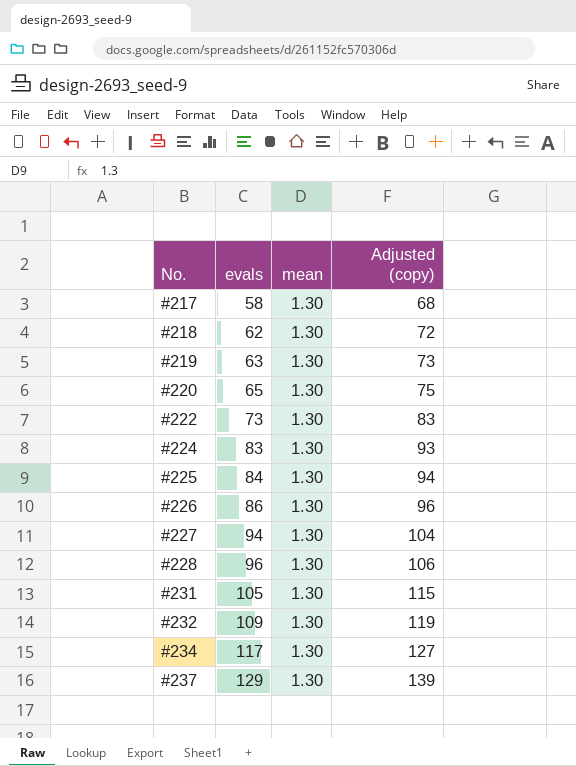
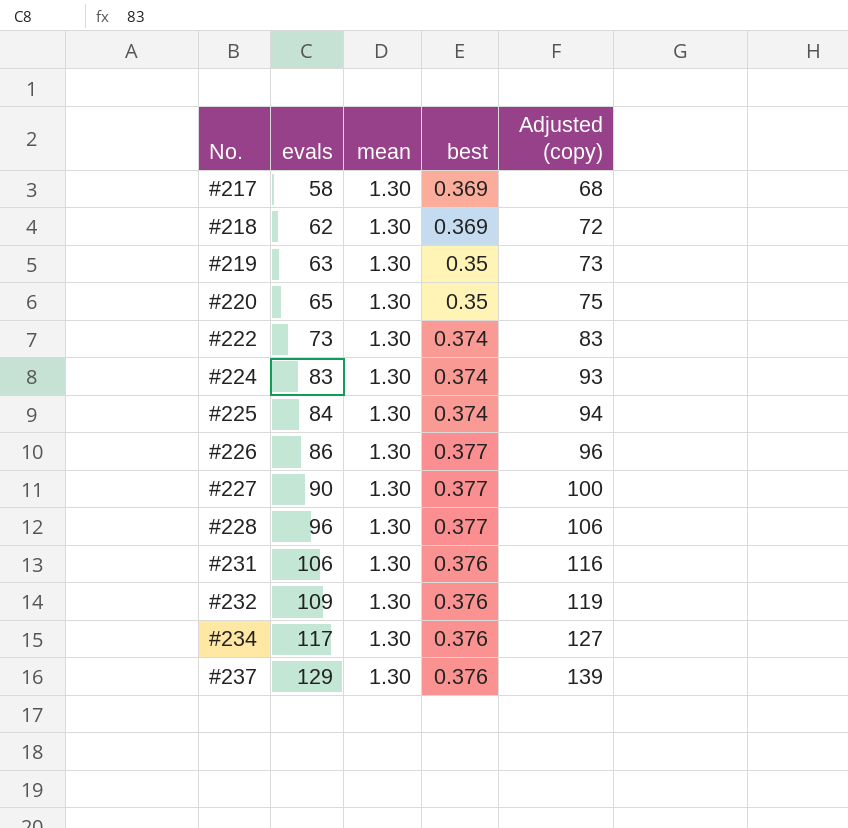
column best | position: none -> 4
#227 | evals: 94 -> 90
#227 | Adjusted (copy): 104 -> 100
#231 | evals: 105 -> 106
#231 | Adjusted (copy): 115 -> 116

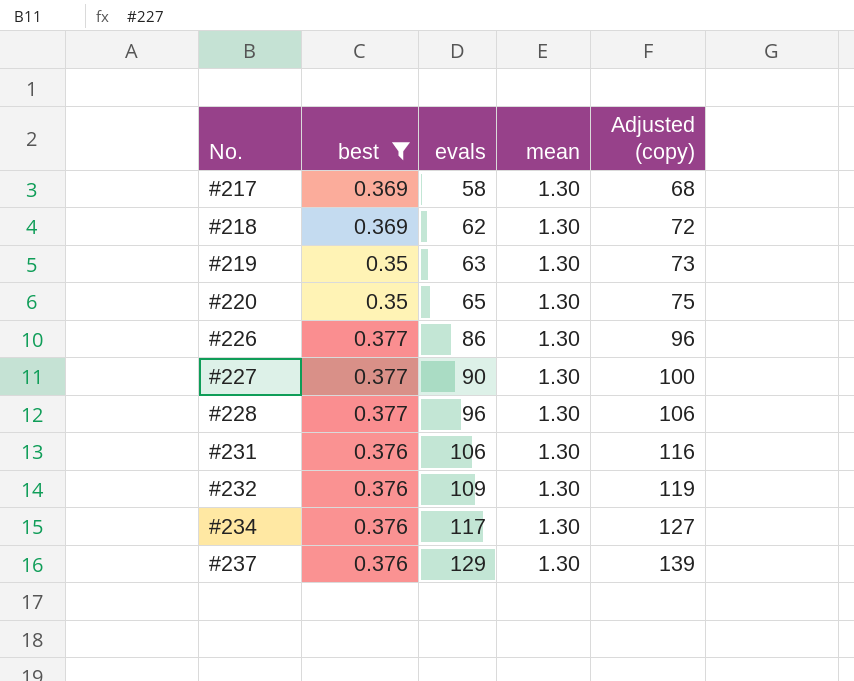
filter: none -> best != 0.374
column best | position: 4 -> 2

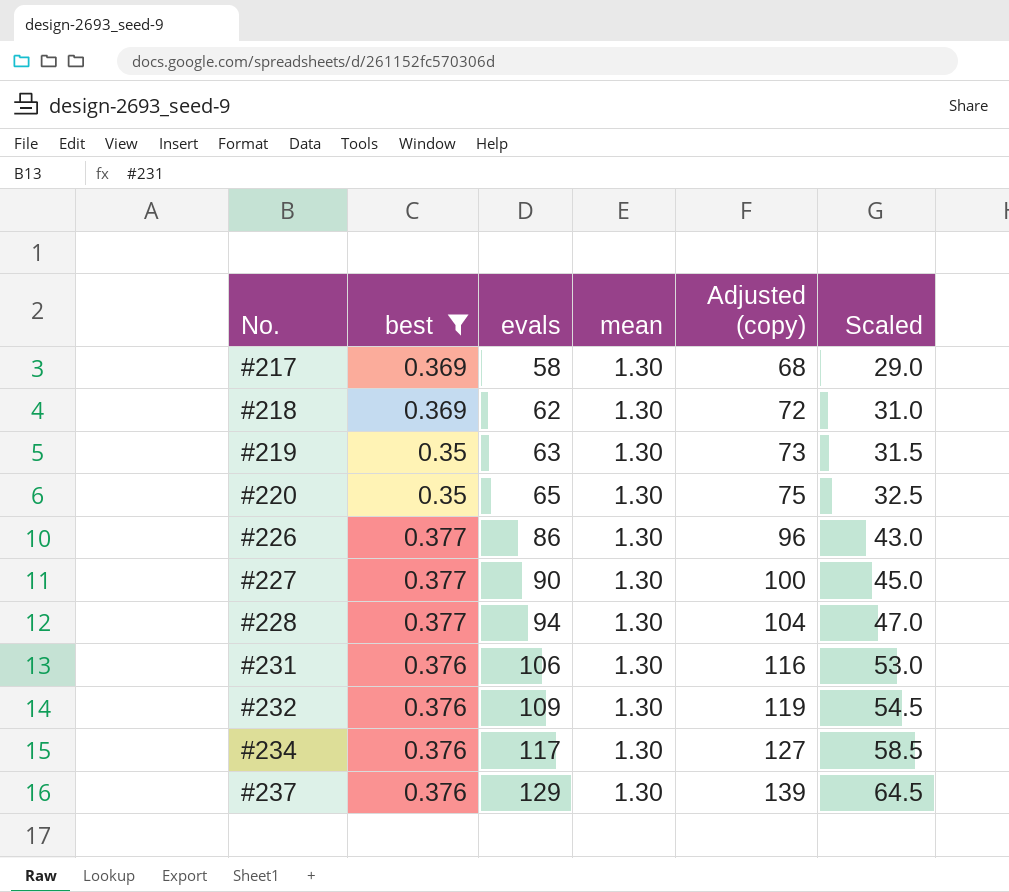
column Scaled | formula: none -> [evals] * 0.5
#228 | evals: 96 -> 94
#228 | Adjusted (copy): 106 -> 104

